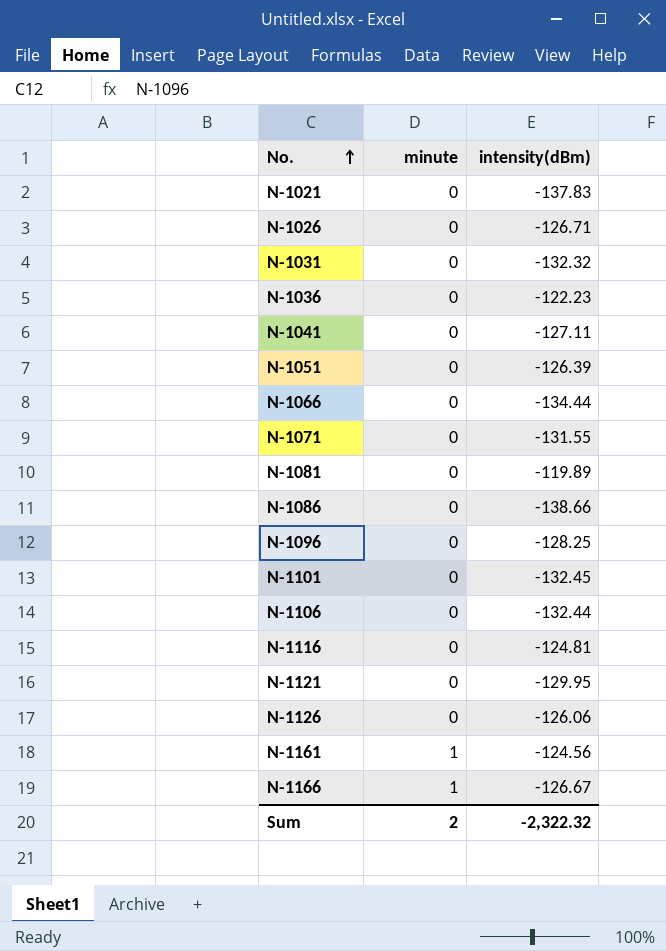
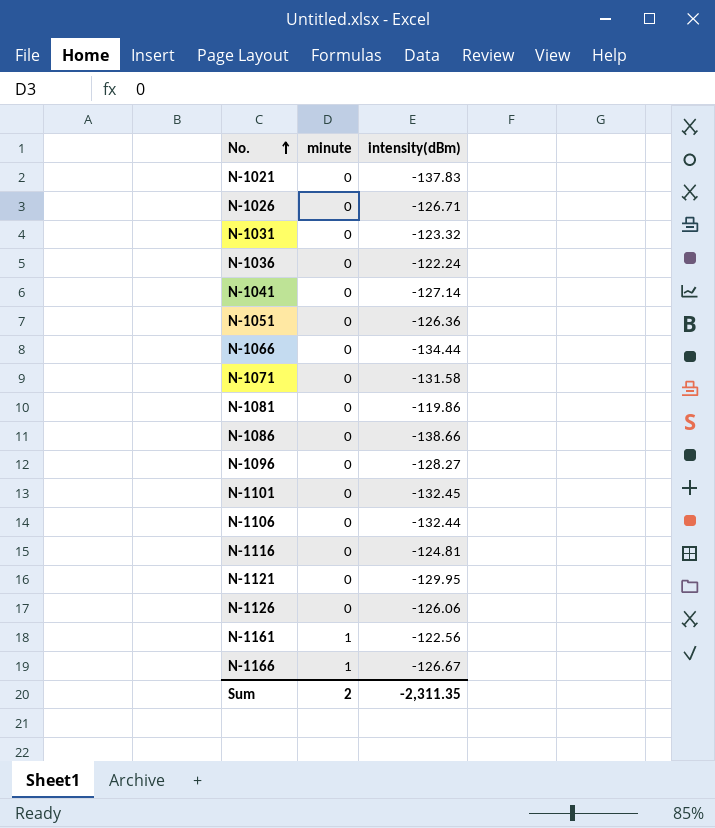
N-1031 | intensity(dBm): -132.32 -> -123.32
N-1036 | intensity(dBm): -122.23 -> -122.24
N-1041 | intensity(dBm): -127.11 -> -127.14
N-1051 | intensity(dBm): -126.39 -> -126.36
N-1071 | intensity(dBm): -131.55 -> -131.58
N-1081 | intensity(dBm): -119.89 -> -119.86
N-1096 | intensity(dBm): -128.25 -> -128.27
N-1161 | intensity(dBm): -124.56 -> -122.56
Sum | intensity(dBm): -2,322.32 -> -2,311.35

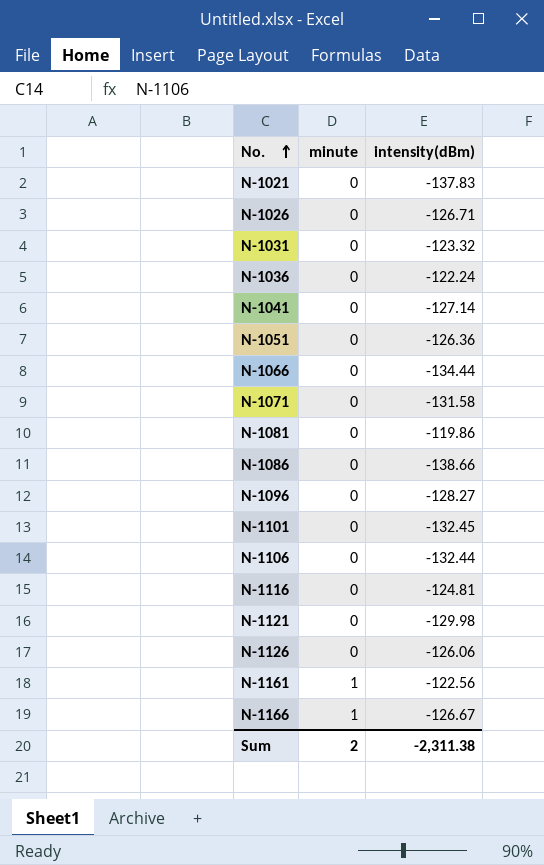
N-1121 | intensity(dBm): -129.95 -> -129.98
Sum | intensity(dBm): -2,311.35 -> -2,311.38

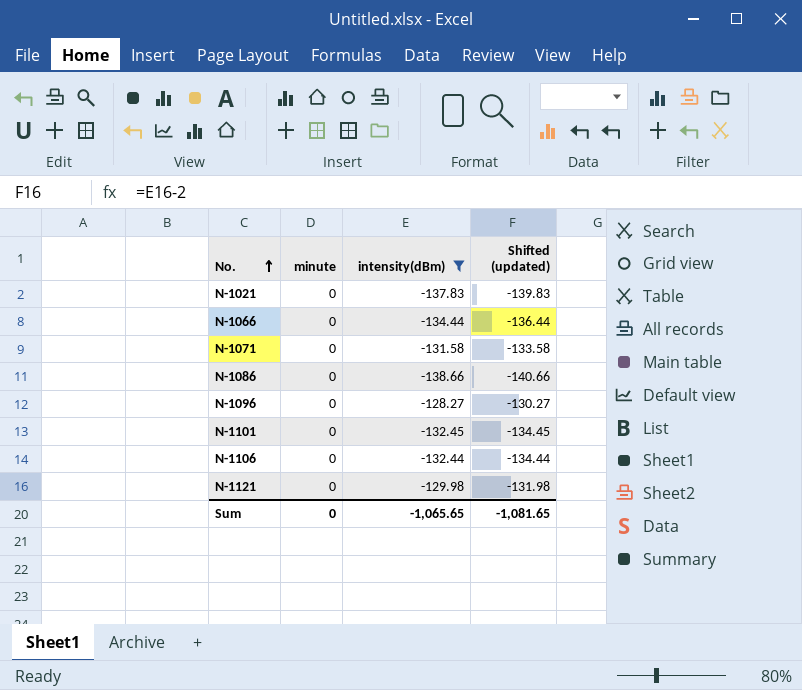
filter: none -> intensity(dBm) <= -128.27
column Shifted (updated) | formula: none -> [intensity(dBm)] - 2
Sum | minute: 2 -> 0
Sum | intensity(dBm): -2,311.38 -> -1,065.65

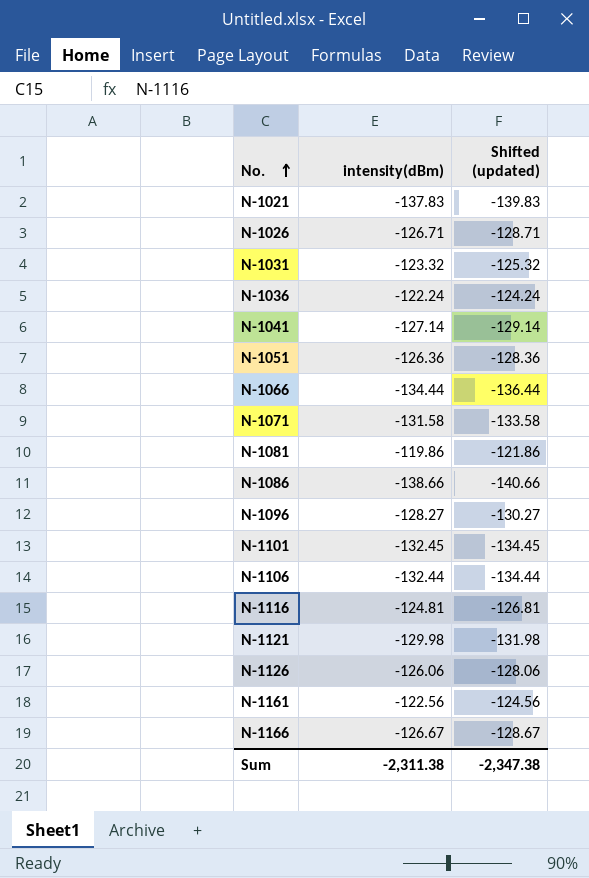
filter: intensity(dBm) <= -128.27 -> none
column minute | position: 2 -> none
Sum | intensity(dBm): -1,065.65 -> -2,311.38
Sum | Shifted (updated): -1,081.65 -> -2,347.38

